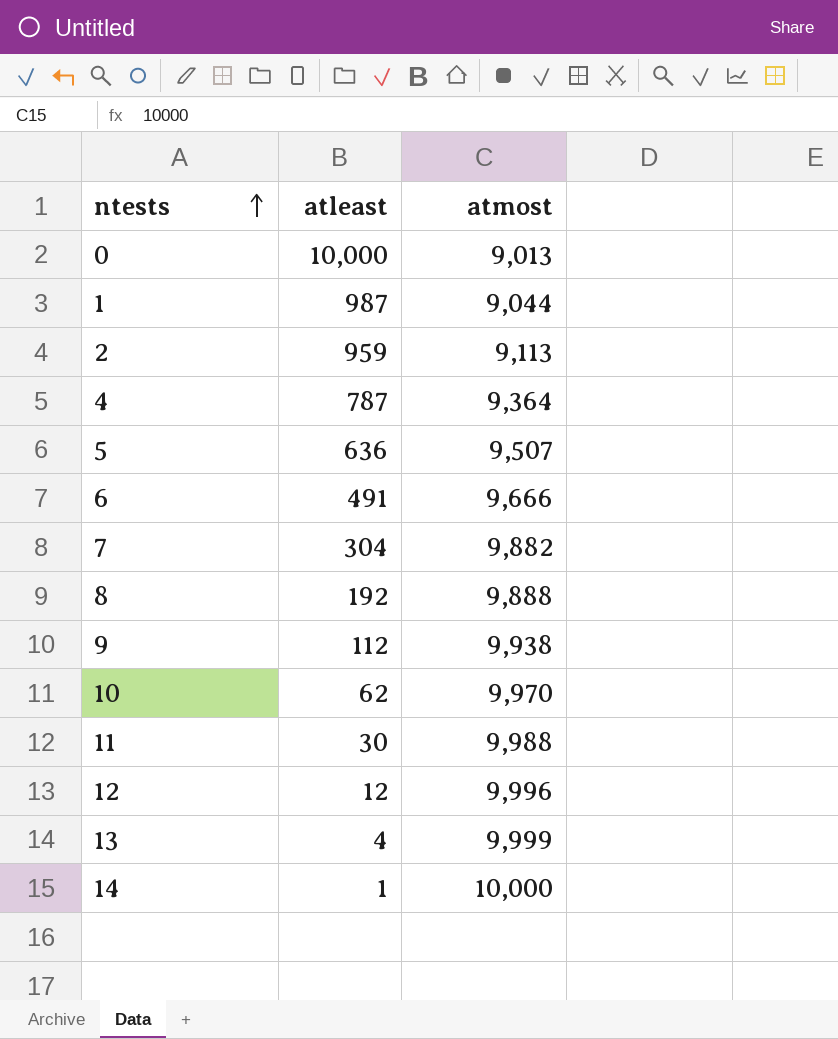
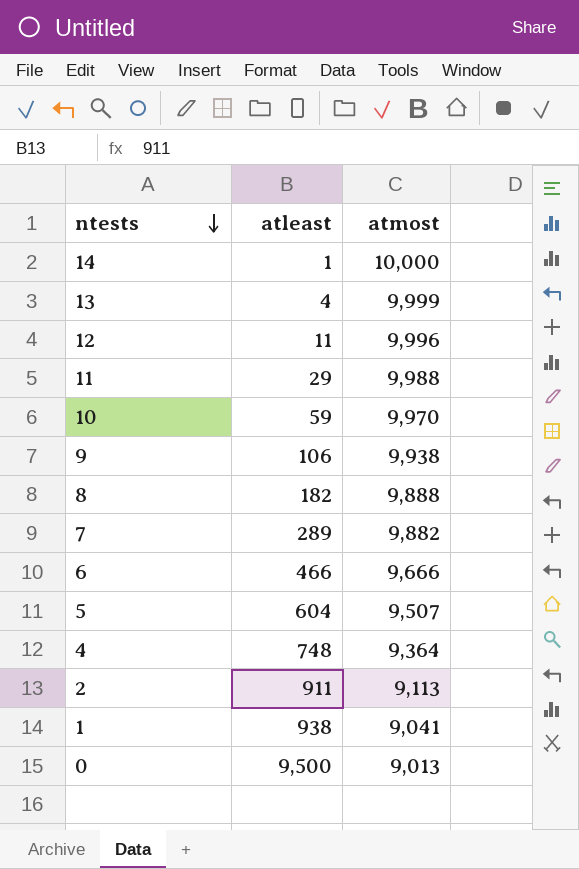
row order: ntests ascending -> ntests descending
12 | atleast: 12 -> 11
11 | atleast: 30 -> 29
10 | atleast: 62 -> 59
9 | atleast: 112 -> 106
8 | atleast: 192 -> 182
7 | atleast: 304 -> 289
6 | atleast: 491 -> 466
5 | atleast: 636 -> 604
4 | atleast: 787 -> 748
2 | atleast: 959 -> 911
1 | atleast: 987 -> 938
1 | atmost: 9,044 -> 9,041
0 | atleast: 10,000 -> 9,500

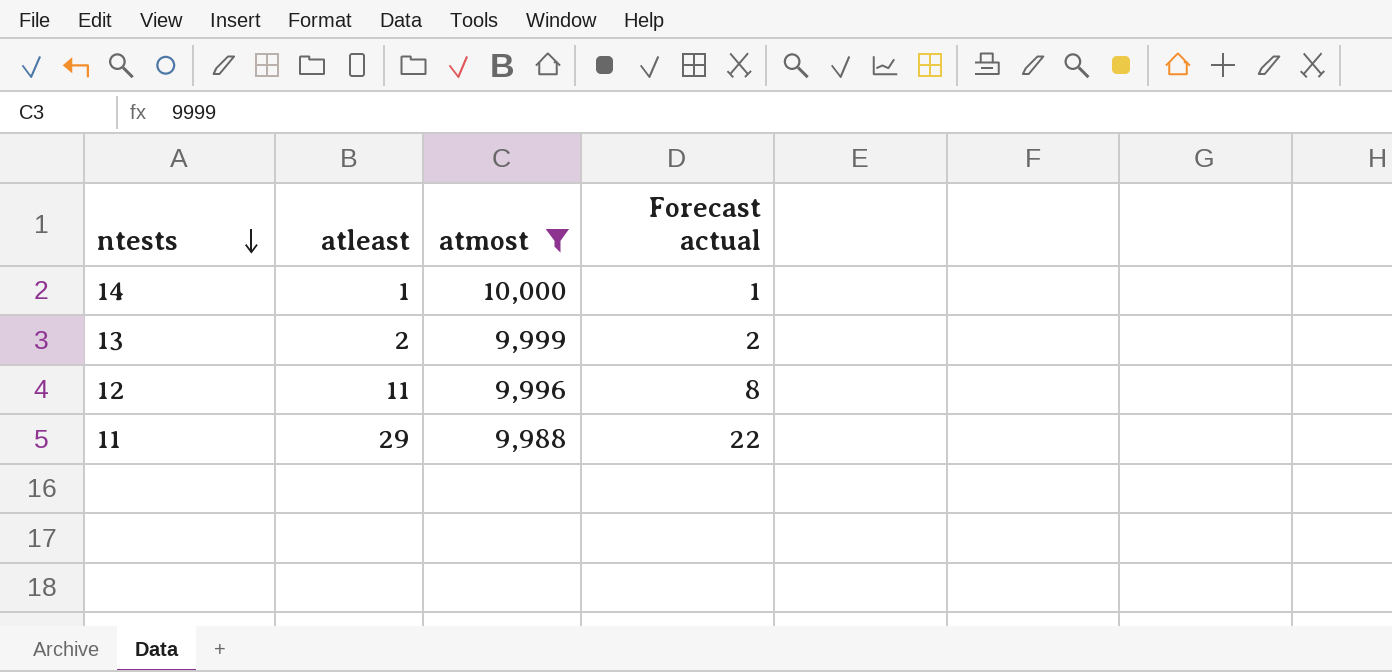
filter: none -> atmost >= 9,988
column Forecast actual | formula: none -> [atleast] * 0.75
13 | atleast: 4 -> 2

